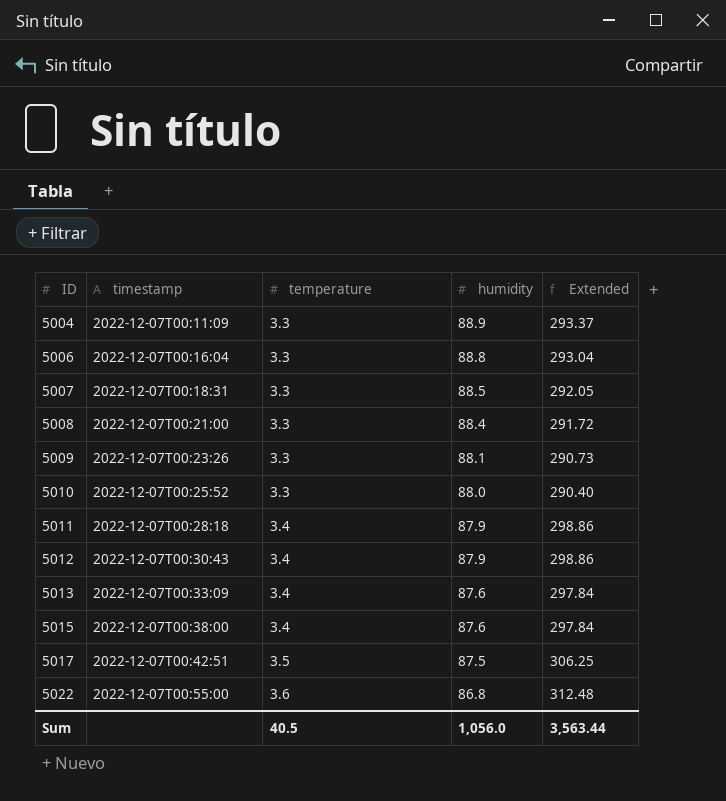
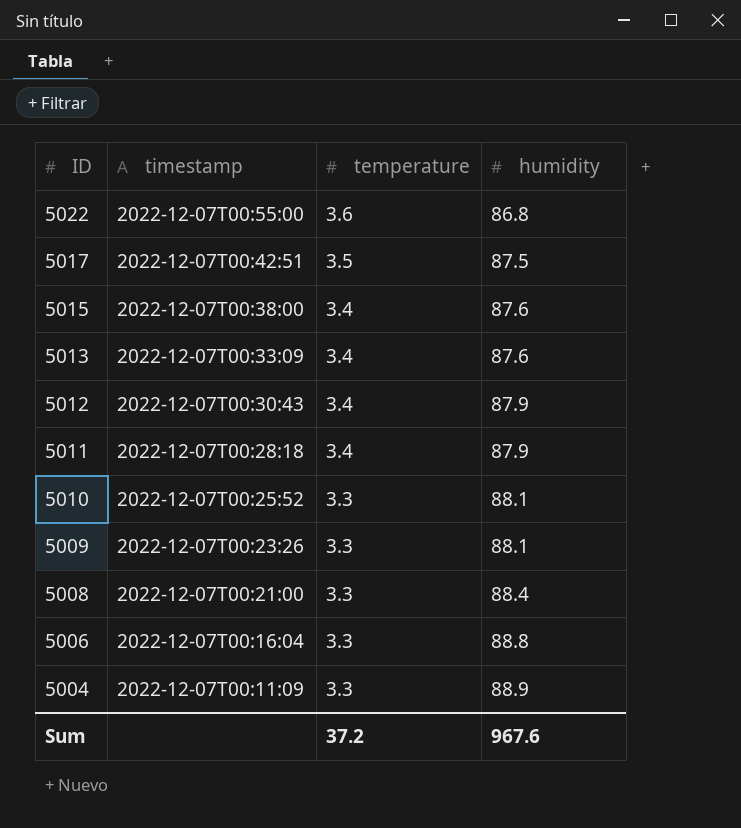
row order: ID ascending -> ID descending
column Extended | formula: [temperature] * [humidity] -> none
row 5007: 2022-12-07T00:18:31 | 3.3 | 88.5 | 292.05 -> none
5010 | humidity: 88.0 -> 88.1
Sum | temperature: 40.5 -> 37.2
Sum | humidity: 1,056.0 -> 967.6

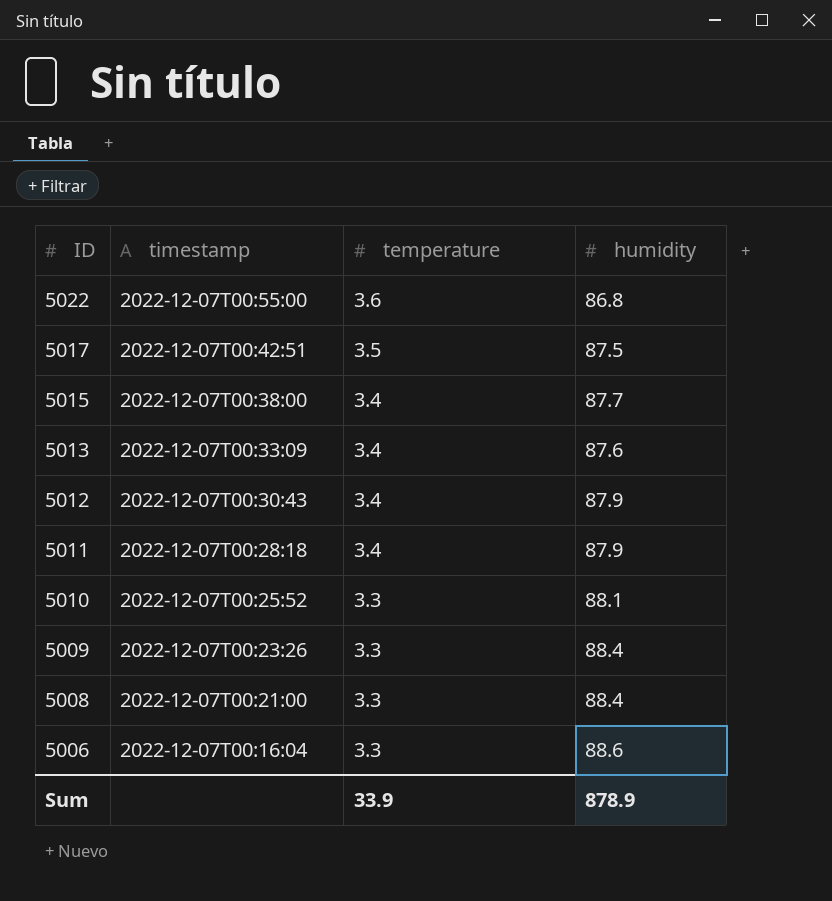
row 5004: 2022-12-07T00:11:09 | 3.3 | 88.9 -> none
5015 | humidity: 87.6 -> 87.7
5009 | humidity: 88.1 -> 88.4
5006 | humidity: 88.8 -> 88.6
Sum | temperature: 37.2 -> 33.9
Sum | humidity: 967.6 -> 878.9

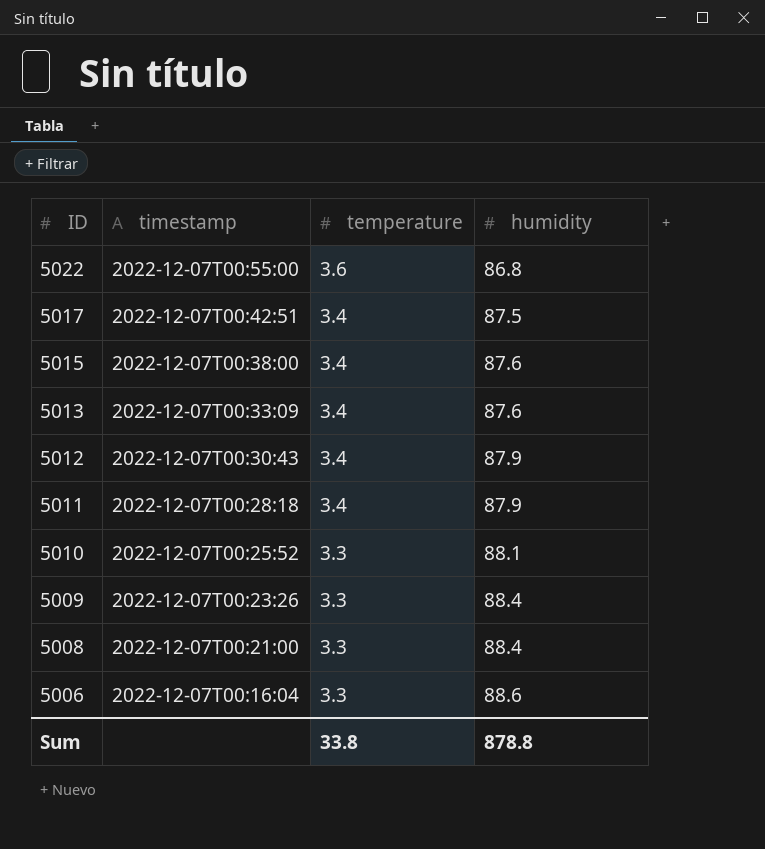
5017 | temperature: 3.5 -> 3.4
5015 | humidity: 87.7 -> 87.6
Sum | temperature: 33.9 -> 33.8
Sum | humidity: 878.9 -> 878.8

